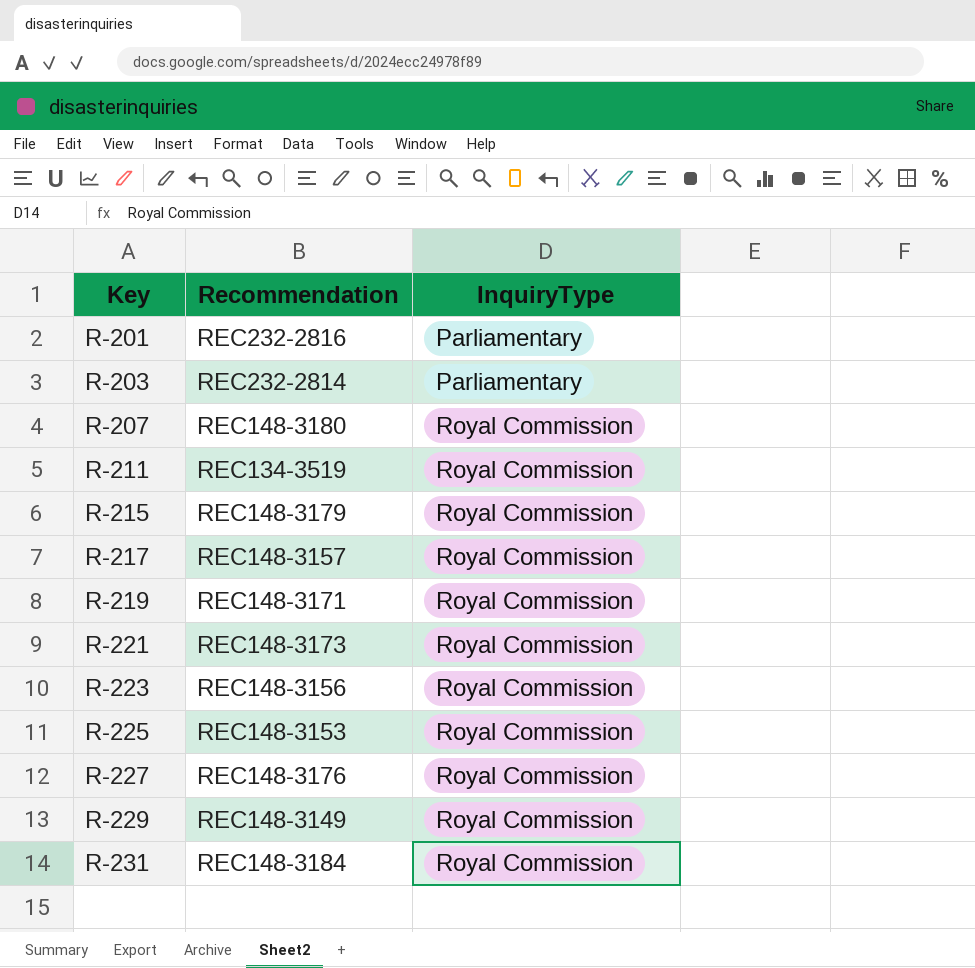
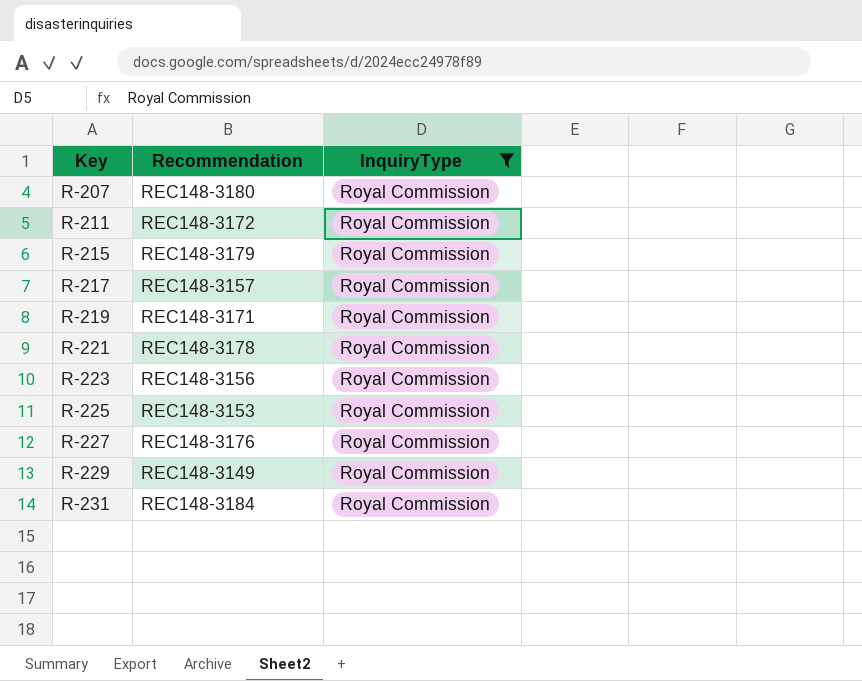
filter: none -> InquiryType = Royal Commission
R-211 | Recommendation: REC134-3519 -> REC148-3172
R-221 | Recommendation: REC148-3173 -> REC148-3178

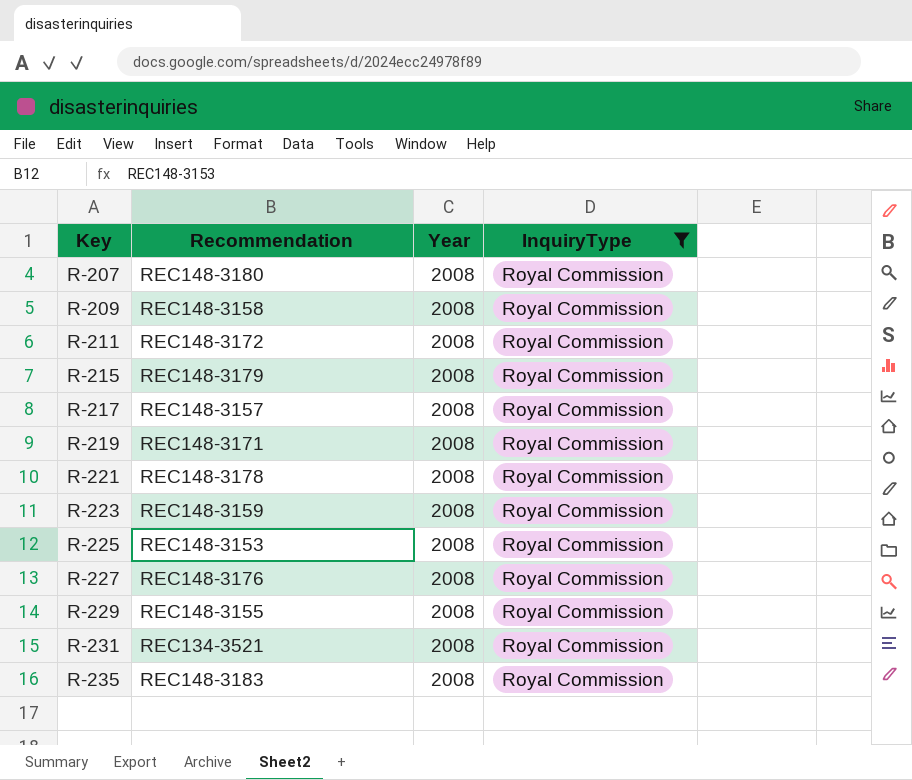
column Year | position: none -> 3
row R-209: none -> REC148-3158 | 2008 | Royal Commission
R-223 | Recommendation: REC148-3156 -> REC148-3159
R-229 | Recommendation: REC148-3149 -> REC148-3155
R-231 | Recommendation: REC148-3184 -> REC134-3521
row R-235: none -> REC148-3183 | 2008 | Royal Commission

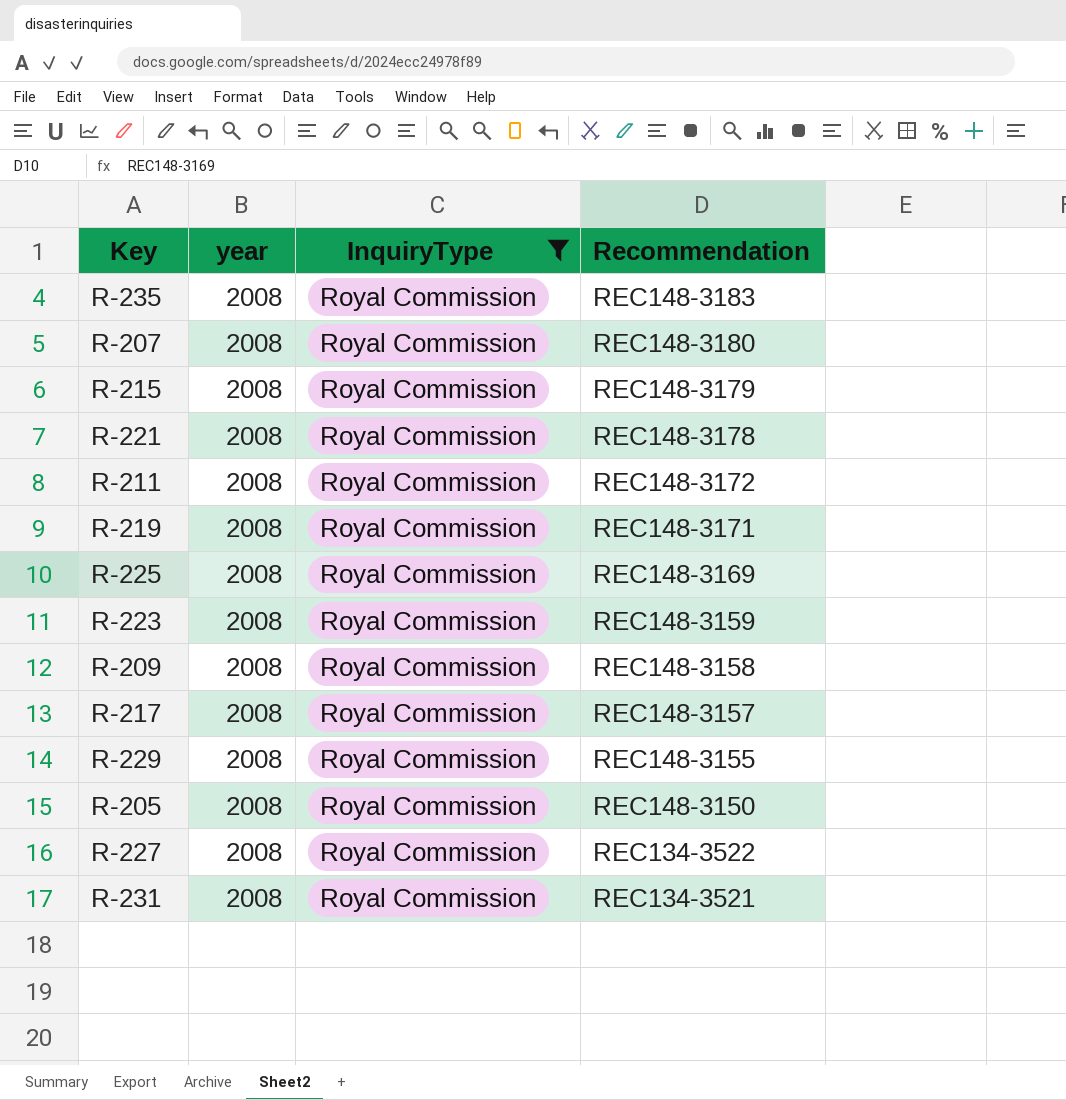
row order: Key ascending -> Recommendation descending
column name: Year -> year
column Recommendation | position: 2 -> 4
R-225 | Recommendation: REC148-3153 -> REC148-3169
row R-205: none -> 2008 | Royal Commission | REC148-3150
R-227 | Recommendation: REC148-3176 -> REC134-3522

